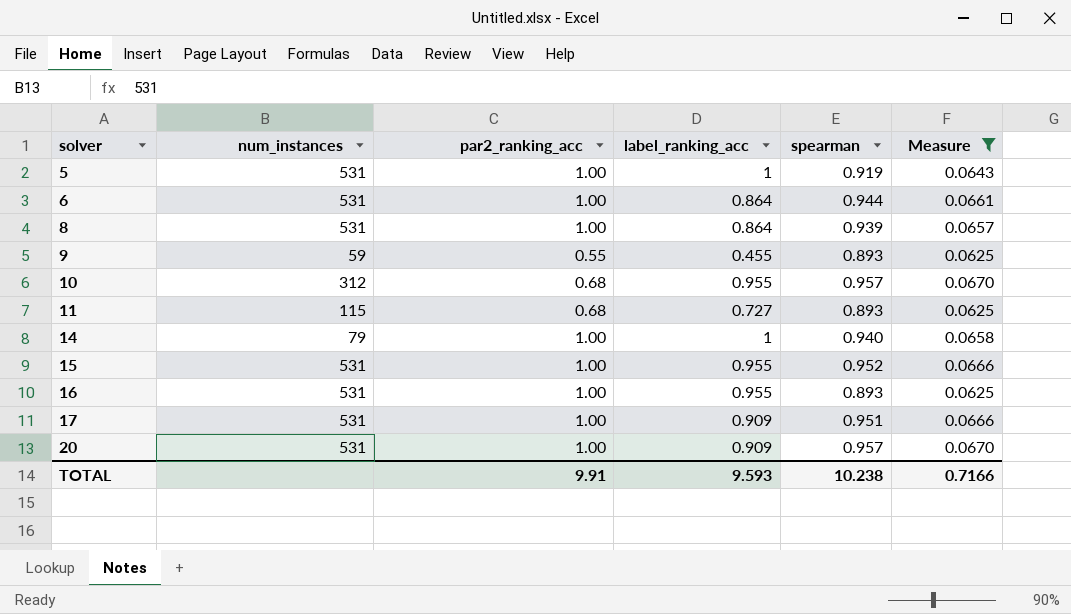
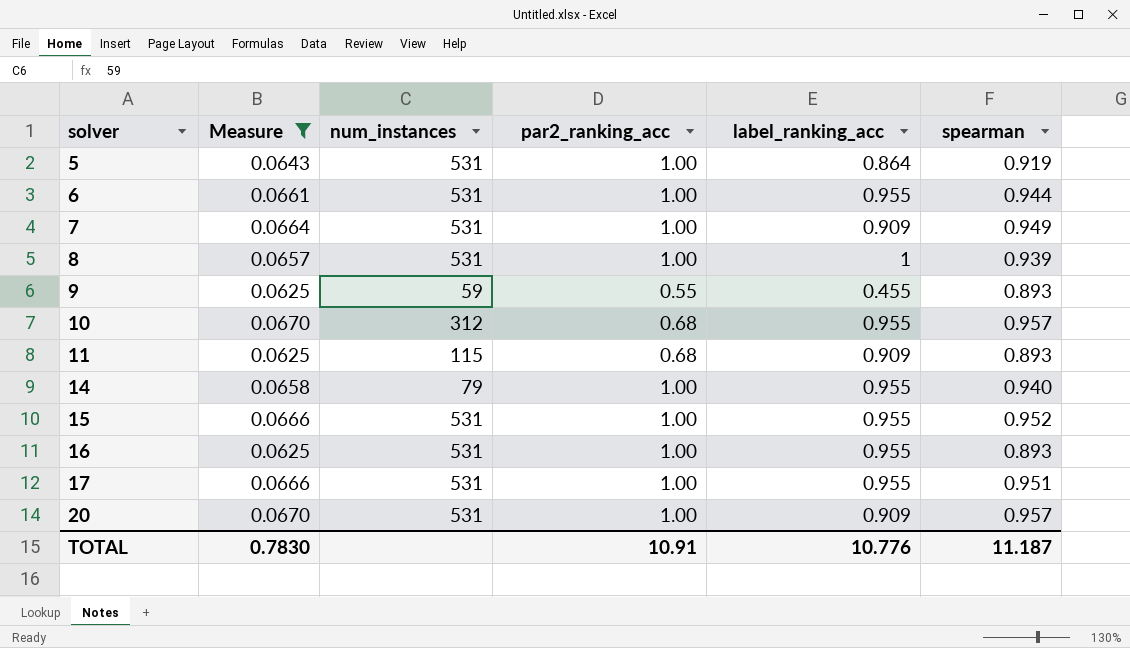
column Measure | position: 6 -> 2
5 | label_ranking_acc: 1 -> 0.864
6 | label_ranking_acc: 0.864 -> 0.955
row 7: none -> 0.0664 | 531 | 1.00 | 0.909 | 0.949
8 | label_ranking_acc: 0.864 -> 1
11 | label_ranking_acc: 0.727 -> 0.909
14 | label_ranking_acc: 1 -> 0.955
17 | label_ranking_acc: 0.909 -> 0.955
TOTAL | Measure: 0.7166 -> 0.7830
TOTAL | par2_ranking_acc: 9.91 -> 10.91
TOTAL | label_ranking_acc: 9.593 -> 10.776
TOTAL | spearman: 10.238 -> 11.187

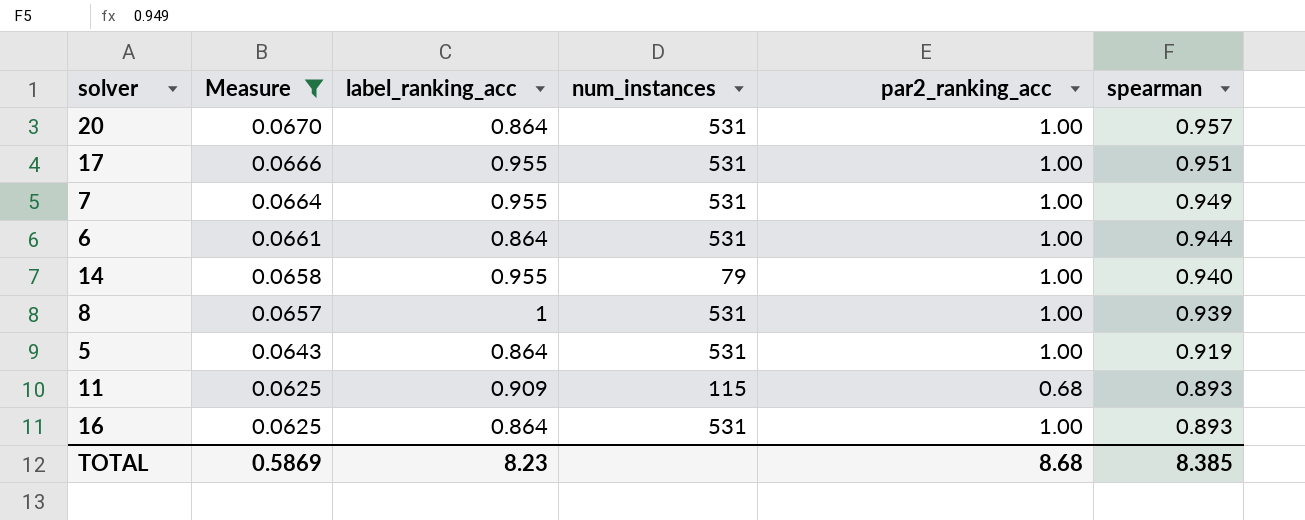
row order: solver ascending -> Measure descending
column label_ranking_acc | position: 5 -> 3
row 9: 0.0625 | 59 | 0.55 | 0.455 | 0.893 -> none
row 10: 0.0670 | 312 | 0.68 | 0.955 | 0.957 -> none
row 15: 0.0666 | 531 | 1.00 | 0.955 | 0.952 -> none
20 | label_ranking_acc: 0.909 -> 0.864
7 | label_ranking_acc: 0.909 -> 0.955
6 | label_ranking_acc: 0.955 -> 0.864
16 | label_ranking_acc: 0.955 -> 0.864
TOTAL | Measure: 0.7830 -> 0.5869
TOTAL | label_ranking_acc: 10.776 -> 8.23
TOTAL | par2_ranking_acc: 10.91 -> 8.68
TOTAL | spearman: 11.187 -> 8.385

